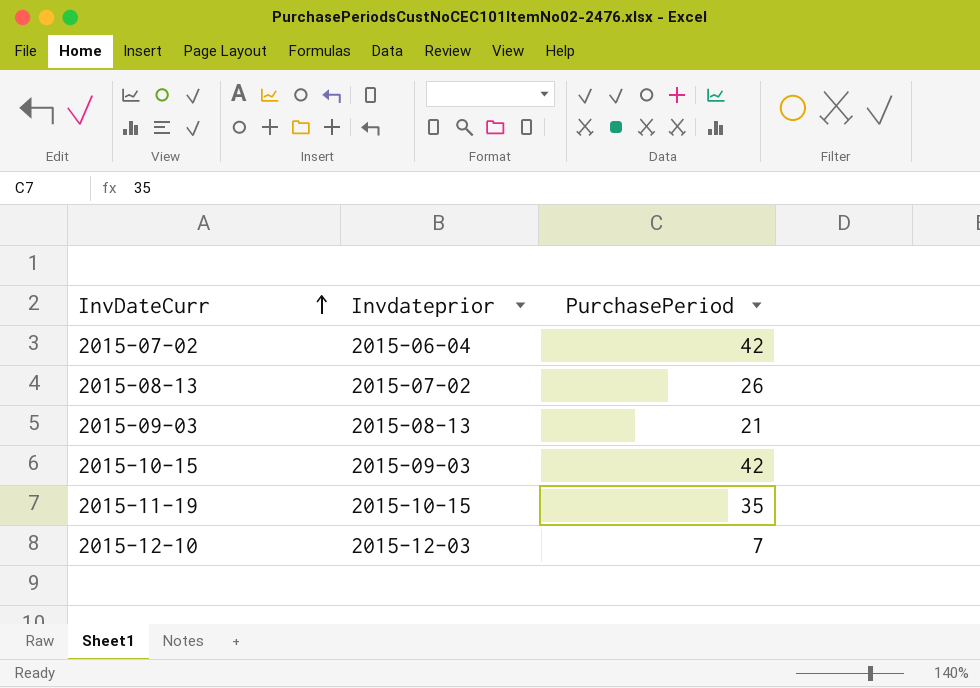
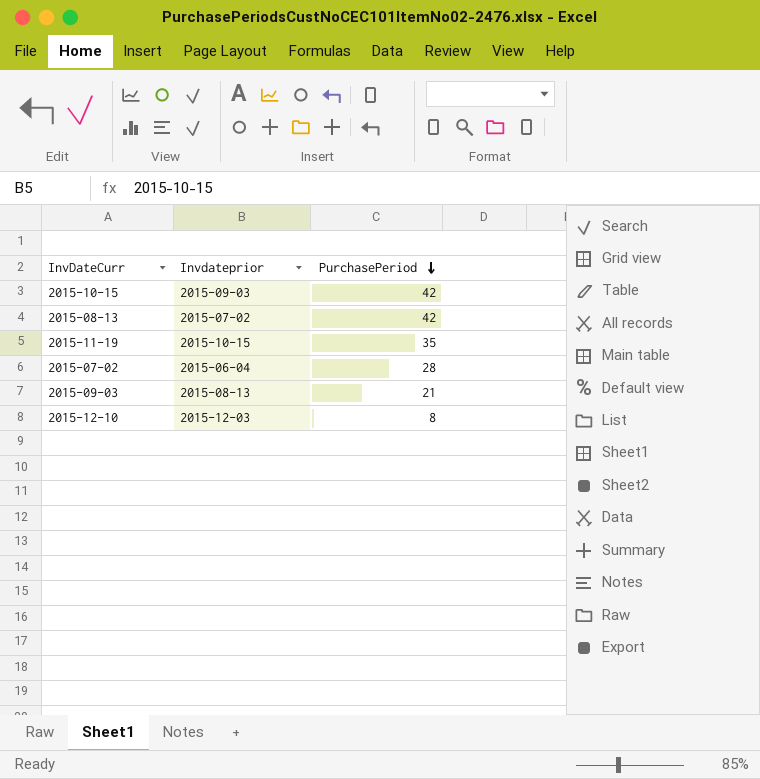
row order: InvDateCurr ascending -> PurchasePeriod descending
2015-08-13 | PurchasePeriod: 26 -> 42
2015-07-02 | PurchasePeriod: 42 -> 28
2015-12-10 | PurchasePeriod: 7 -> 8

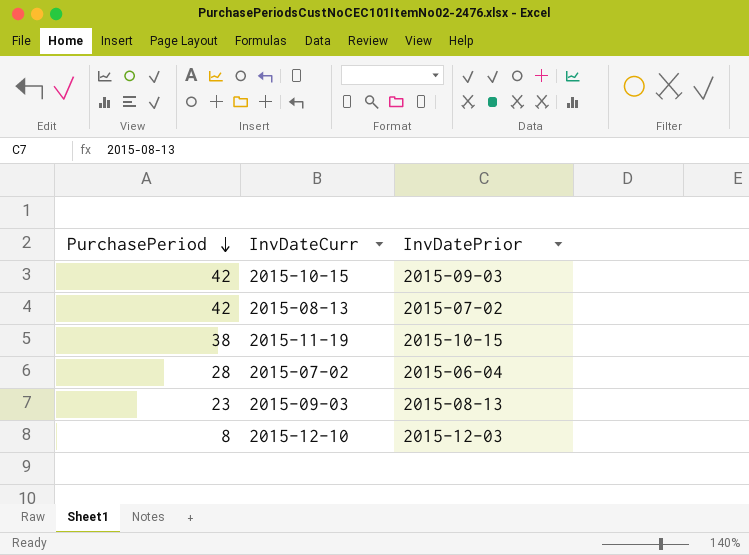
column PurchasePeriod | position: 3 -> 1
column name: Invdateprior -> InvDatePrior
2015-11-19 | PurchasePeriod: 35 -> 38
2015-09-03 | PurchasePeriod: 21 -> 23

